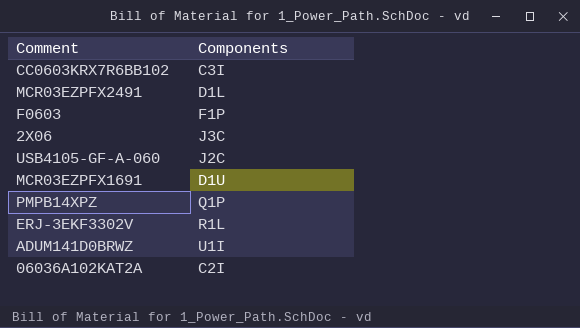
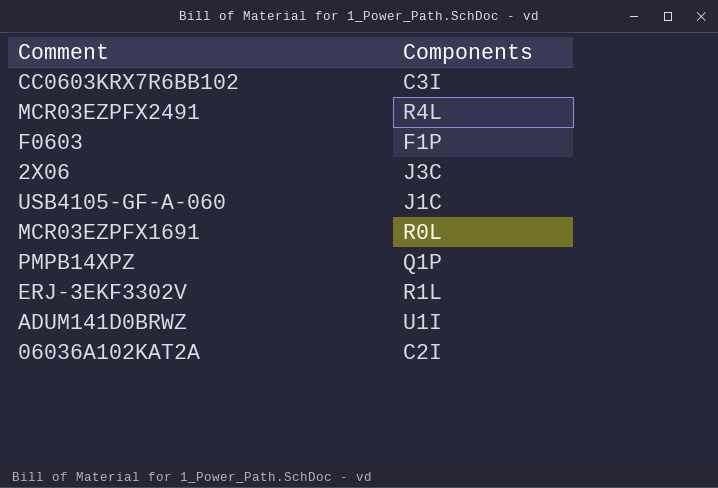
MCR03EZPFX2491 | Components: D1L -> R4L
USB4105-GF-A-060 | Components: J2C -> J1C
MCR03EZPFX1691 | Components: D1U -> R0L

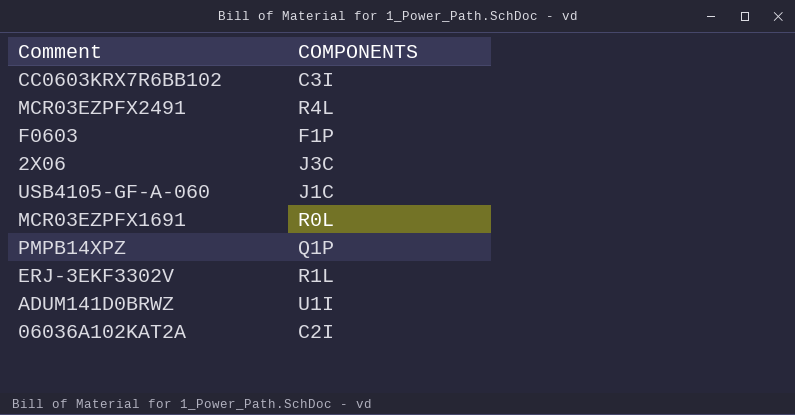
column name: Components -> COMPONENTS

